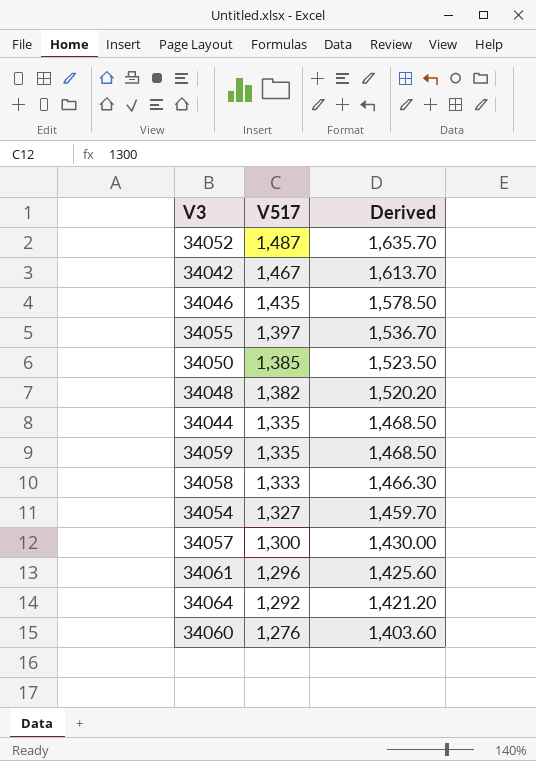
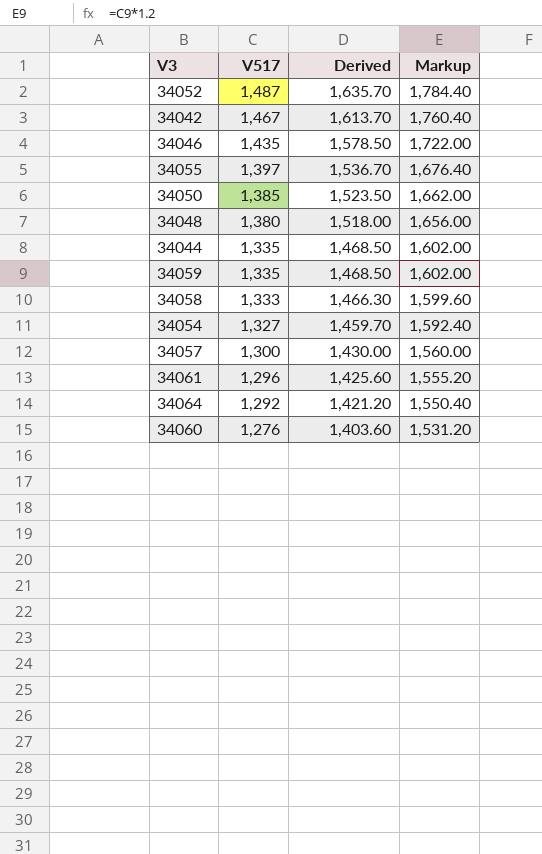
column Markup | formula: none -> [V517] * 1.2
34048 | V517: 1,382 -> 1,380
34048 | Derived: 1,520.20 -> 1,518.00

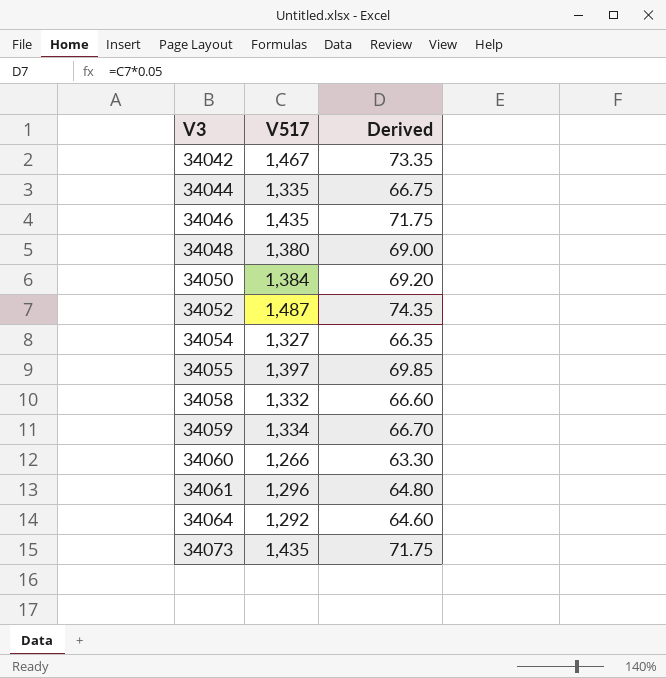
row order: V517 descending -> V3 ascending
column Markup | formula: [V517] * 1.2 -> none
column Derived | formula: [V517] * 1.1 -> [V517] * 0.05
row 34057: 1,300 | 1,430.00 | 1,560.00 -> none
34050 | V517: 1,385 -> 1,384
34058 | V517: 1,333 -> 1,332
34059 | V517: 1,335 -> 1,334
34060 | V517: 1,276 -> 1,266
row 34073: none -> 1,435 | 71.75

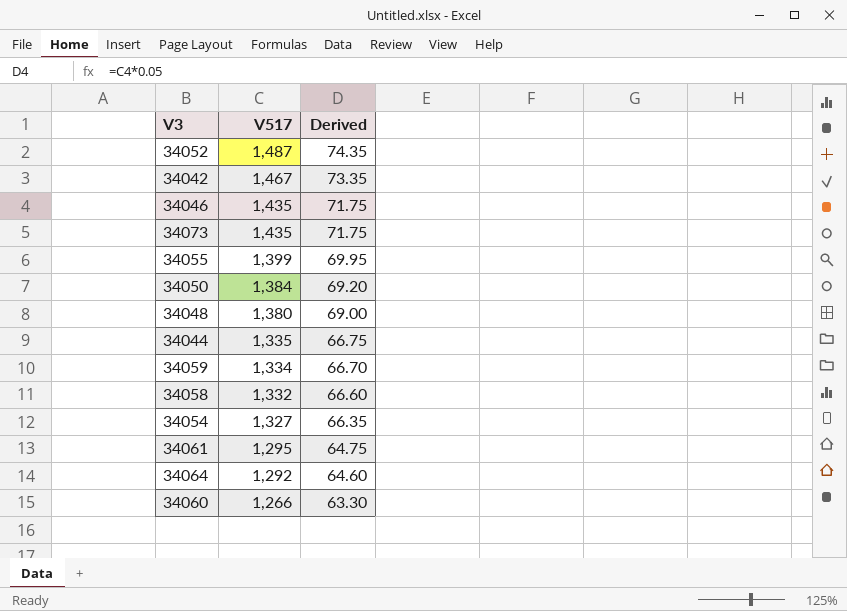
row order: V3 ascending -> V517 descending
34055 | V517: 1,397 -> 1,399
34055 | Derived: 69.85 -> 69.95
34061 | V517: 1,296 -> 1,295
34061 | Derived: 64.80 -> 64.75

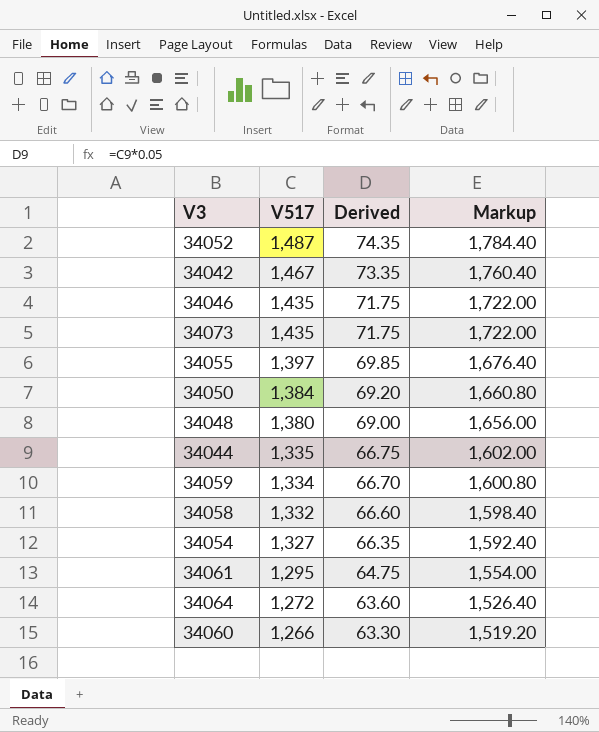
column Markup | formula: none -> [V517] * 1.2
34055 | V517: 1,399 -> 1,397
34055 | Derived: 69.95 -> 69.85
34064 | V517: 1,292 -> 1,272
34064 | Derived: 64.60 -> 63.60

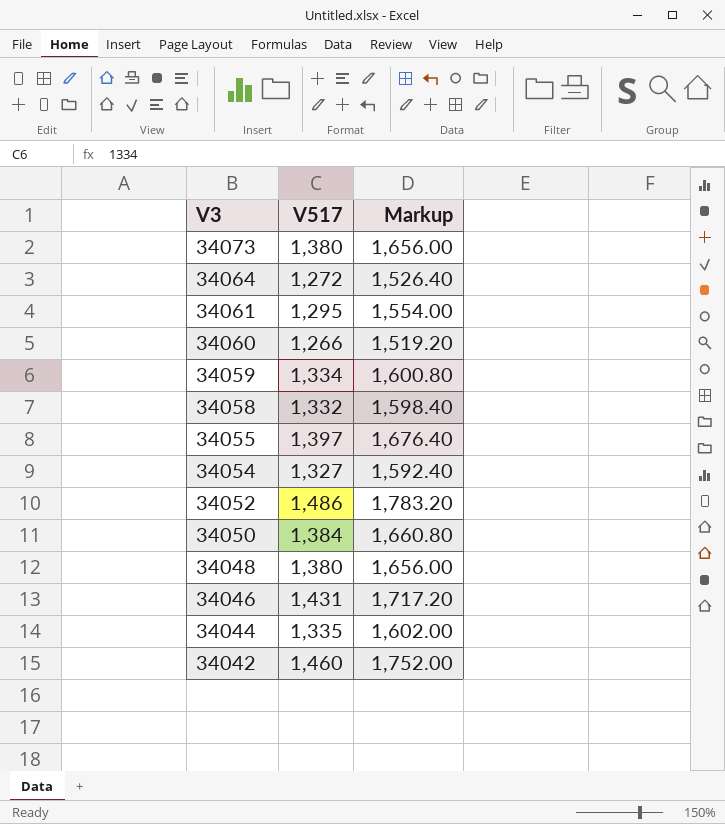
row order: V517 descending -> V3 descending
column Derived | formula: [V517] * 0.05 -> none
34073 | V517: 1,435 -> 1,380
34073 | Markup: 1,722.00 -> 1,656.00
34052 | V517: 1,487 -> 1,486
34052 | Markup: 1,784.40 -> 1,783.20
34046 | V517: 1,435 -> 1,431
34046 | Markup: 1,722.00 -> 1,717.20
34042 | V517: 1,467 -> 1,460
34042 | Markup: 1,760.40 -> 1,752.00

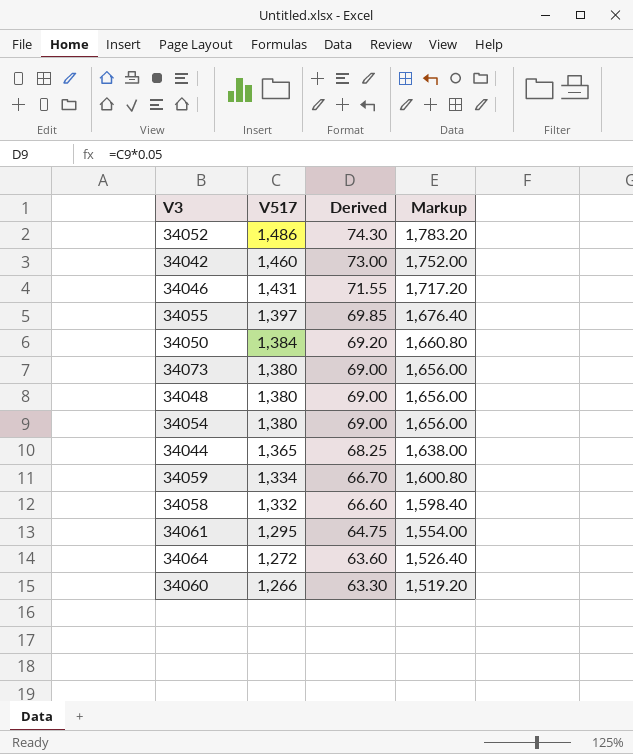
row order: V3 descending -> V517 descending
column Derived | formula: none -> [V517] * 0.05
34054 | V517: 1,327 -> 1,380
34054 | Markup: 1,592.40 -> 1,656.00
34044 | V517: 1,335 -> 1,365
34044 | Markup: 1,602.00 -> 1,638.00

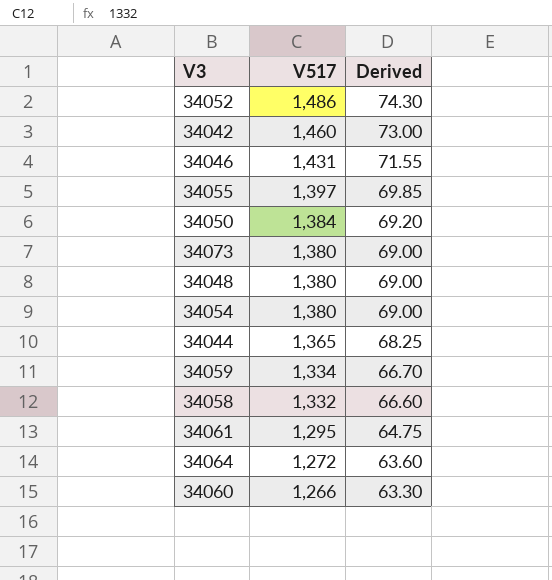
column Markup | formula: [V517] * 1.2 -> none

